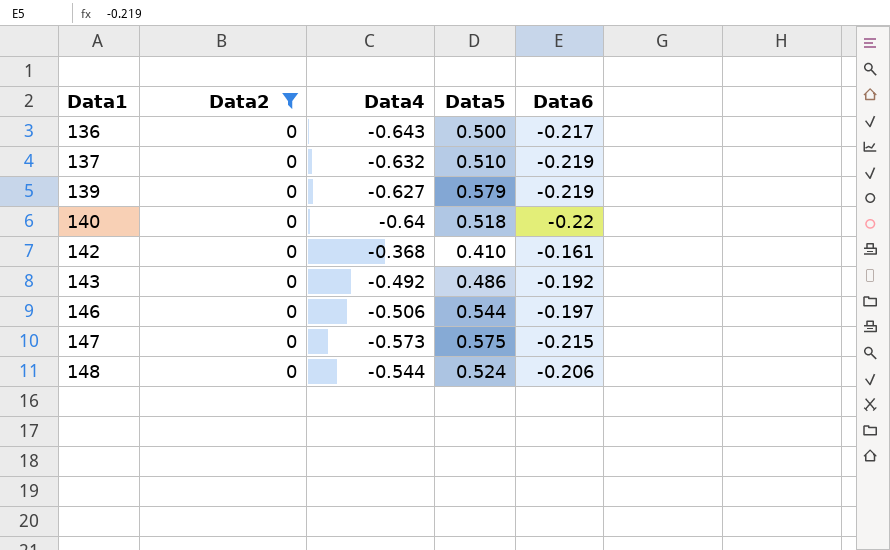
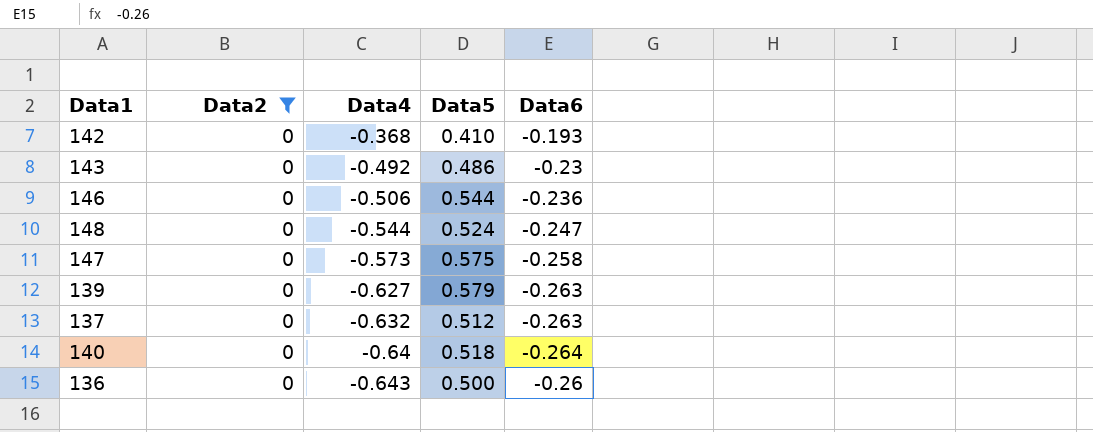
row order: Data1 ascending -> Data4 descending
142 | Data6: -0.161 -> -0.193
143 | Data6: -0.192 -> -0.23
146 | Data6: -0.197 -> -0.236
148 | Data6: -0.206 -> -0.247
147 | Data6: -0.215 -> -0.258
139 | Data6: -0.219 -> -0.263
137 | Data5: 0.510 -> 0.512
137 | Data6: -0.219 -> -0.263
140 | Data6: -0.22 -> -0.264
136 | Data6: -0.217 -> -0.26

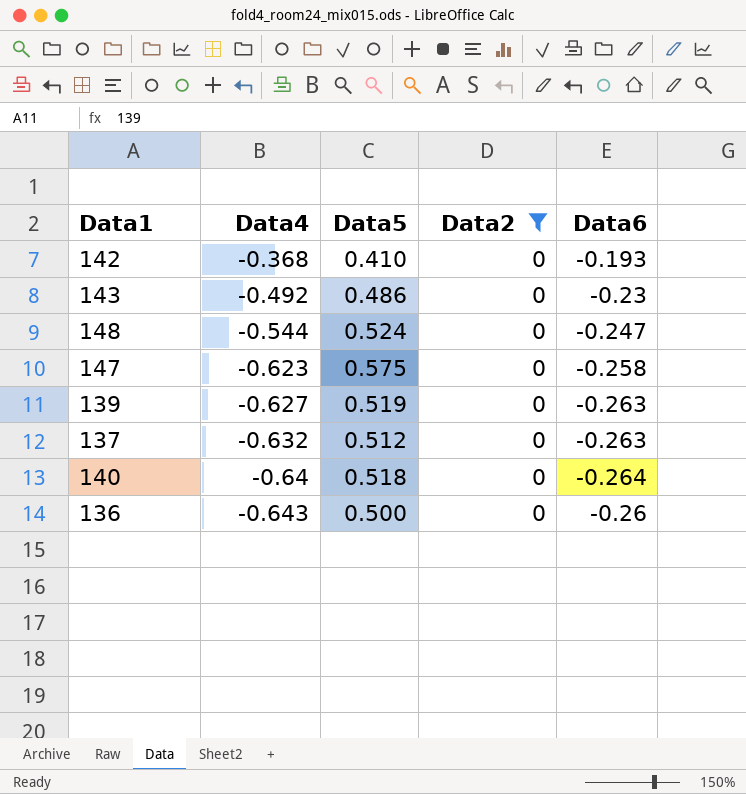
column Data2 | position: 2 -> 4
row 146: 0 | -0.506 | 0.544 | -0.236 -> none
147 | Data4: -0.573 -> -0.623
139 | Data5: 0.579 -> 0.519

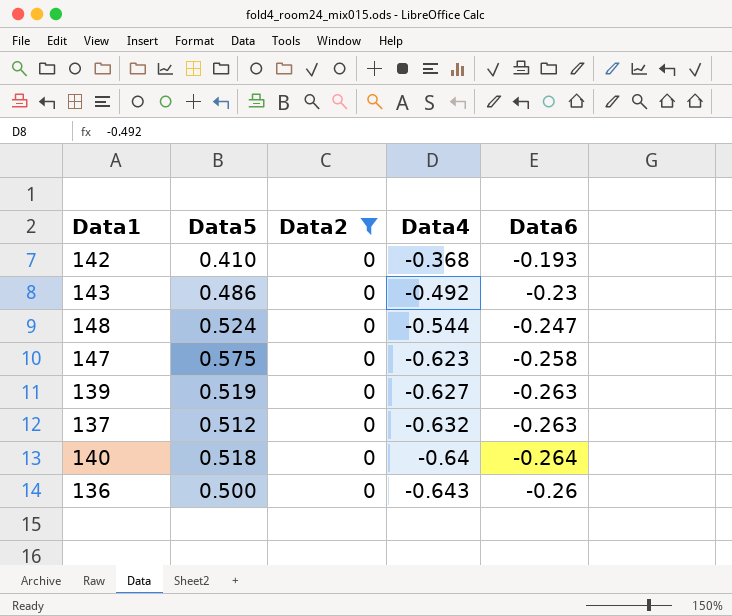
column Data4 | position: 2 -> 4

